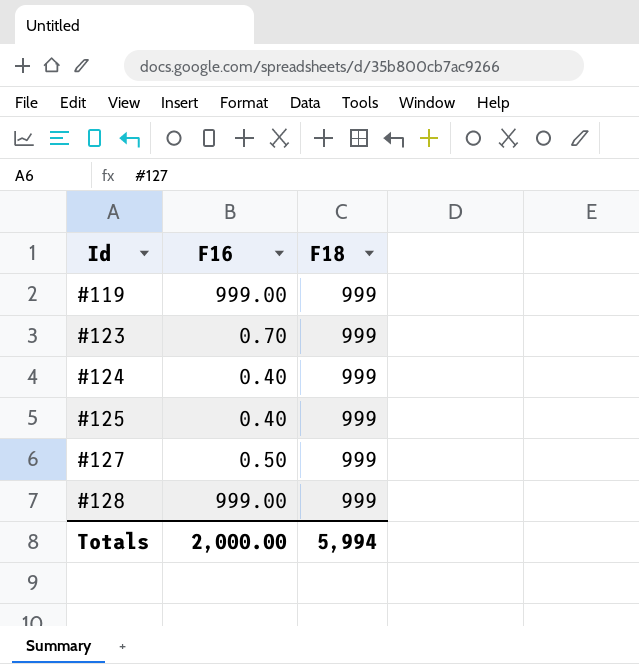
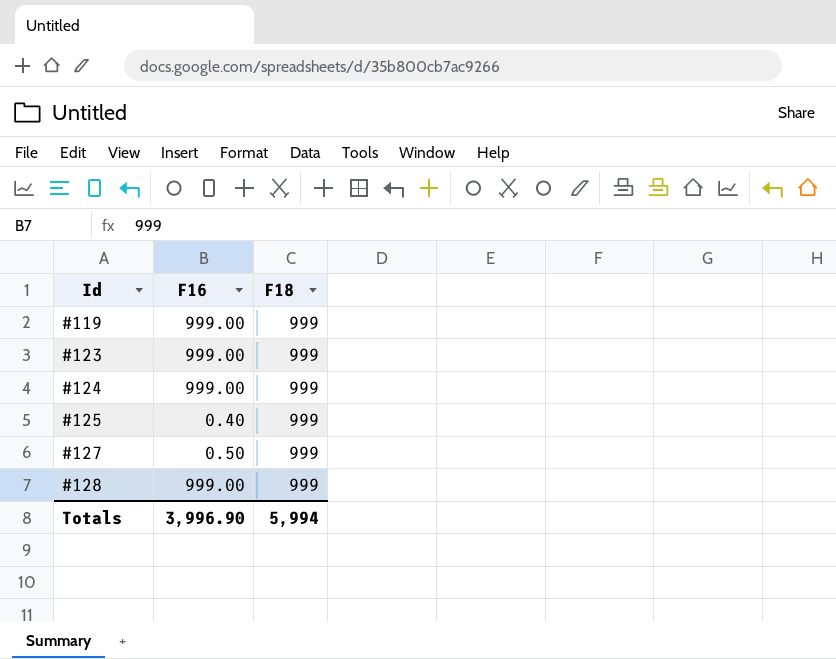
#123 | F16: 0.70 -> 999.00
#124 | F16: 0.40 -> 999.00
Totals | F16: 2,000.00 -> 3,996.90

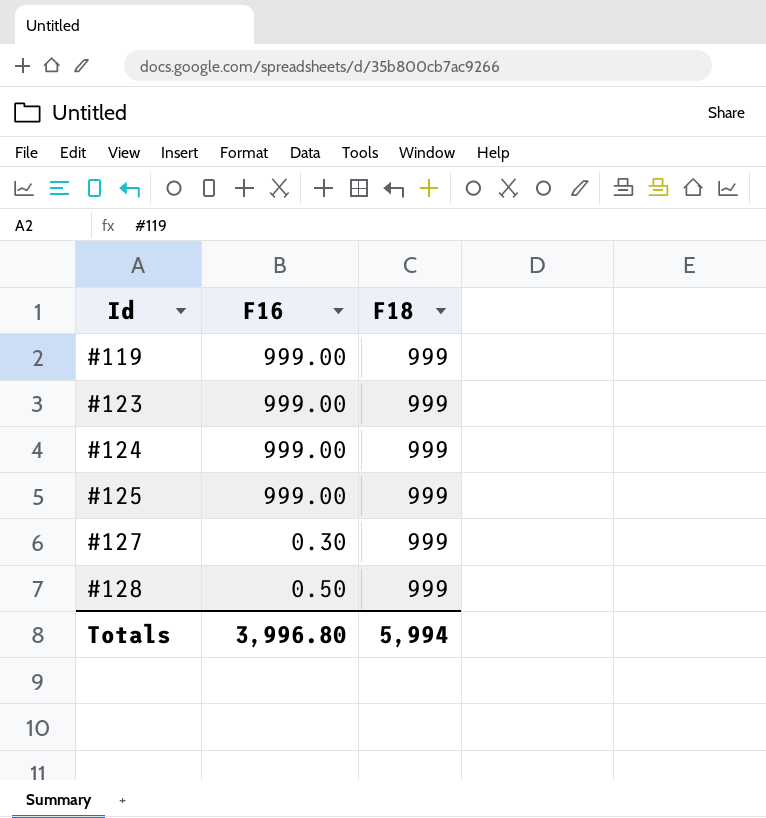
#125 | F16: 0.40 -> 999.00
#127 | F16: 0.50 -> 0.30
#128 | F16: 999.00 -> 0.50
Totals | F16: 3,996.90 -> 3,996.80

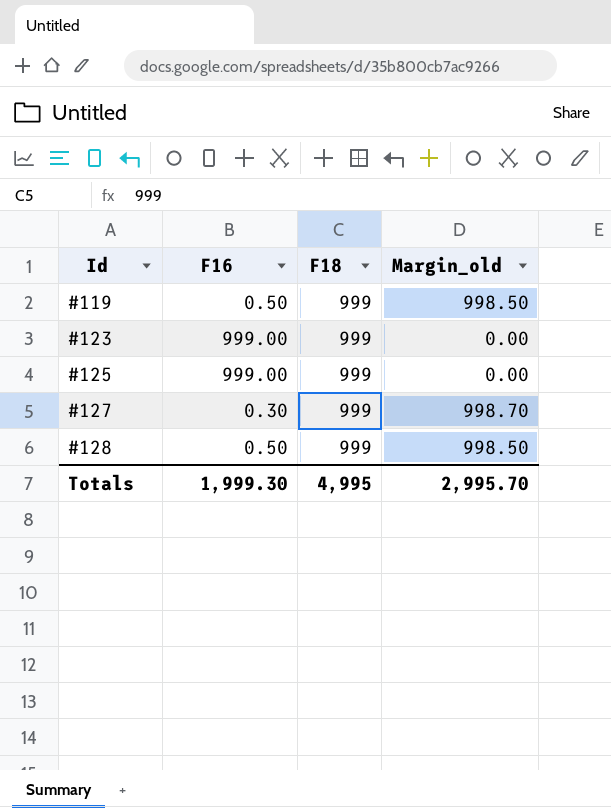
column Margin_old | formula: none -> [F18] - [F16]
row #124: 999.00 | 999 -> none
#119 | F16: 999.00 -> 0.50
Totals | F16: 3,996.80 -> 1,999.30
Totals | F18: 5,994 -> 4,995

